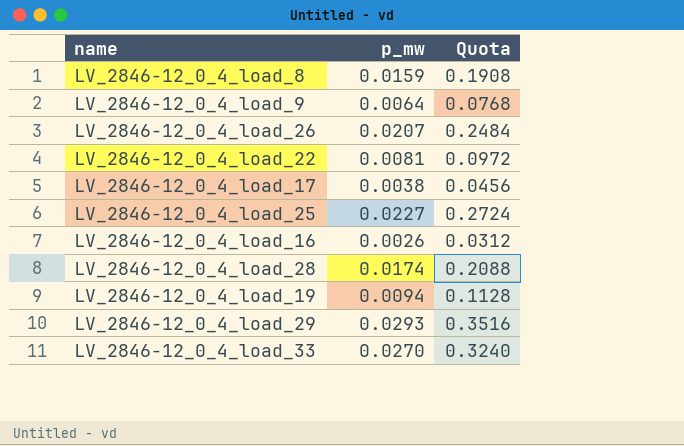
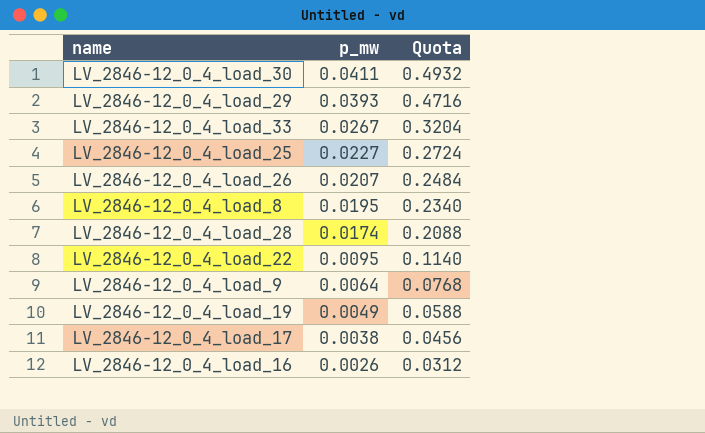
row order: none -> p_mw descending
row LV_2846-12_0_4_load_30: none -> 0.0411 | 0.4932
LV_2846-12_0_4_load_29 | p_mw: 0.0293 -> 0.0393
LV_2846-12_0_4_load_29 | Quota: 0.3516 -> 0.4716
LV_2846-12_0_4_load_33 | p_mw: 0.0270 -> 0.0267
LV_2846-12_0_4_load_33 | Quota: 0.3240 -> 0.3204
LV_2846-12_0_4_load_8 | p_mw: 0.0159 -> 0.0195
LV_2846-12_0_4_load_8 | Quota: 0.1908 -> 0.2340
LV_2846-12_0_4_load_22 | p_mw: 0.0081 -> 0.0095
LV_2846-12_0_4_load_22 | Quota: 0.0972 -> 0.1140
LV_2846-12_0_4_load_19 | p_mw: 0.0094 -> 0.0049
LV_2846-12_0_4_load_19 | Quota: 0.1128 -> 0.0588

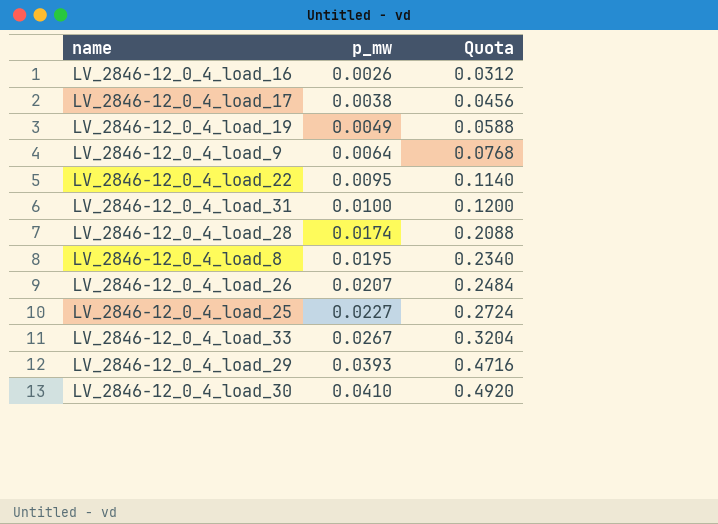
row order: p_mw descending -> p_mw ascending
row LV_2846-12_0_4_load_31: none -> 0.0100 | 0.1200
LV_2846-12_0_4_load_30 | p_mw: 0.0411 -> 0.0410
LV_2846-12_0_4_load_30 | Quota: 0.4932 -> 0.4920

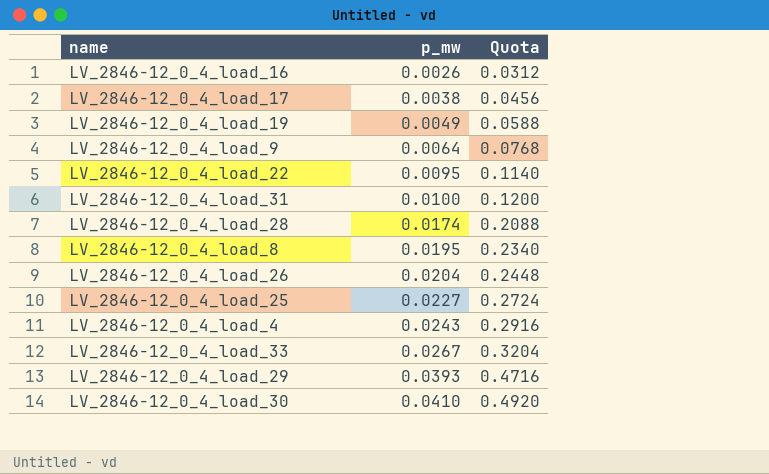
LV_2846-12_0_4_load_26 | p_mw: 0.0207 -> 0.0204
LV_2846-12_0_4_load_26 | Quota: 0.2484 -> 0.2448
row LV_2846-12_0_4_load_4: none -> 0.0243 | 0.2916

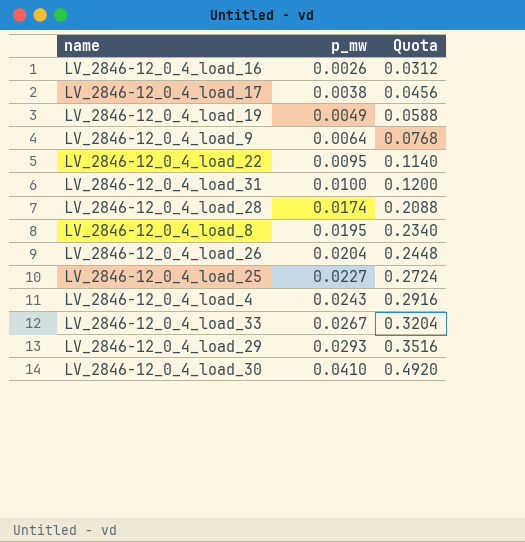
LV_2846-12_0_4_load_29 | p_mw: 0.0393 -> 0.0293
LV_2846-12_0_4_load_29 | Quota: 0.4716 -> 0.3516

